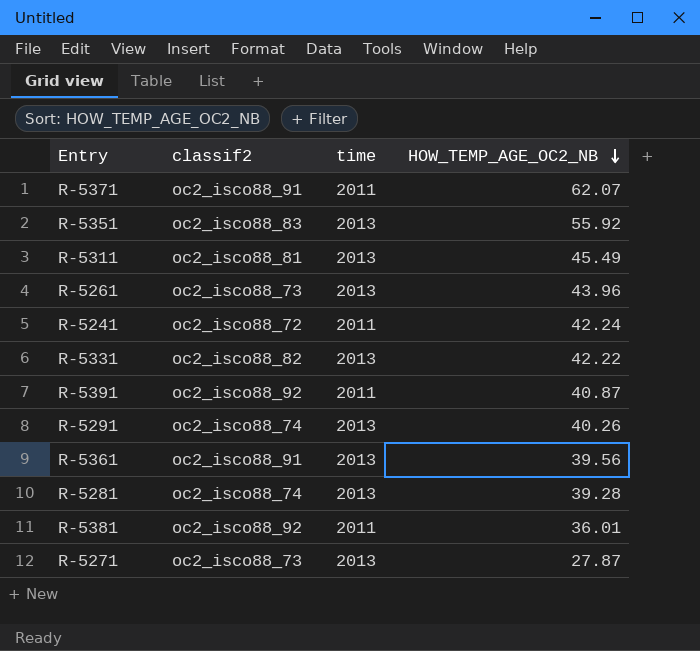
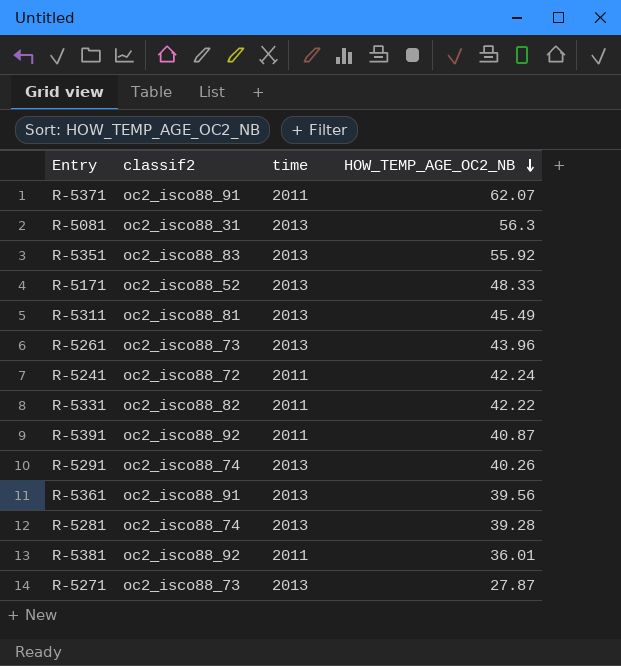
row R-5081: none -> oc2_isco88_31 | 2013 | 56.3
row R-5171: none -> oc2_isco88_52 | 2013 | 48.33
R-5331 | time: 2013 -> 2011

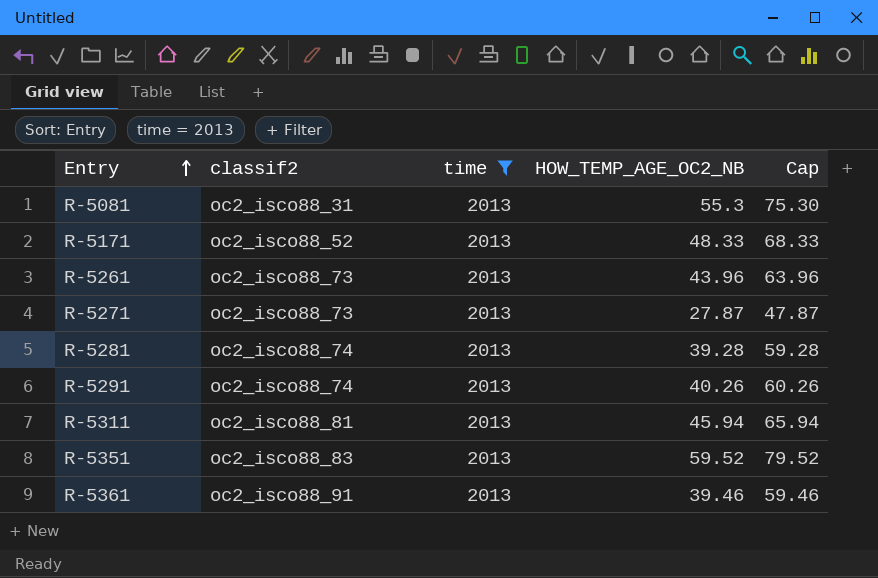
filter: none -> time = 2013
row order: HOW_TEMP_AGE_OC2_NB descending -> Entry ascending
column Cap | formula: none -> [HOW_TEMP_AGE_OC2_NB] + 20
R-5081 | HOW_TEMP_AGE_OC2_NB: 56.3 -> 55.3
R-5311 | HOW_TEMP_AGE_OC2_NB: 45.49 -> 45.94
R-5351 | HOW_TEMP_AGE_OC2_NB: 55.92 -> 59.52
R-5361 | HOW_TEMP_AGE_OC2_NB: 39.56 -> 39.46

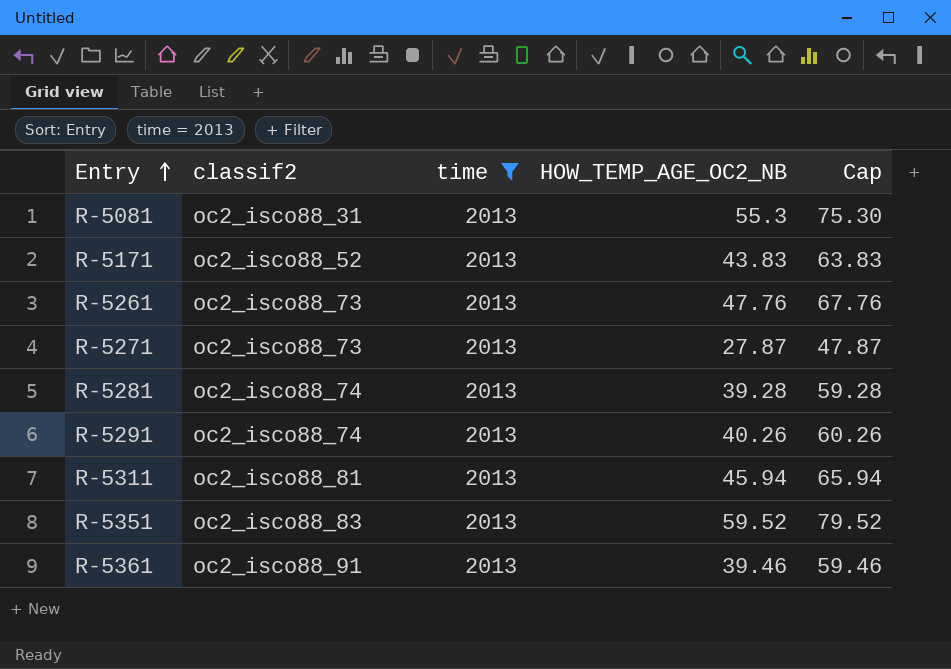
R-5171 | HOW_TEMP_AGE_OC2_NB: 48.33 -> 43.83
R-5171 | Cap: 68.33 -> 63.83
R-5261 | HOW_TEMP_AGE_OC2_NB: 43.96 -> 47.76
R-5261 | Cap: 63.96 -> 67.76

